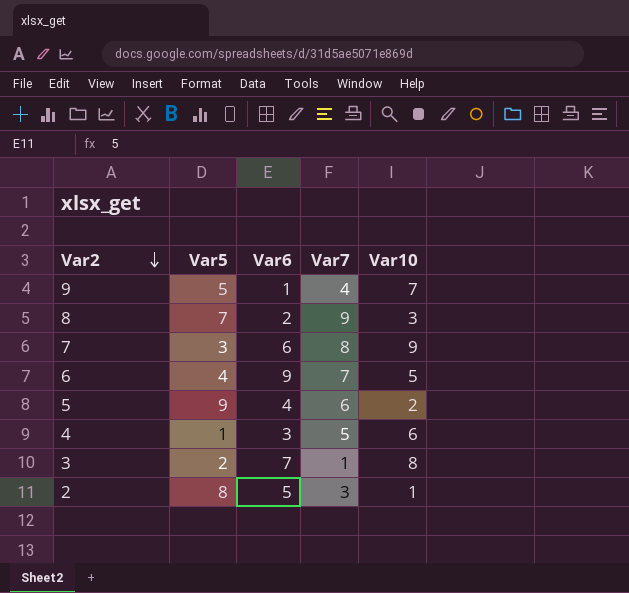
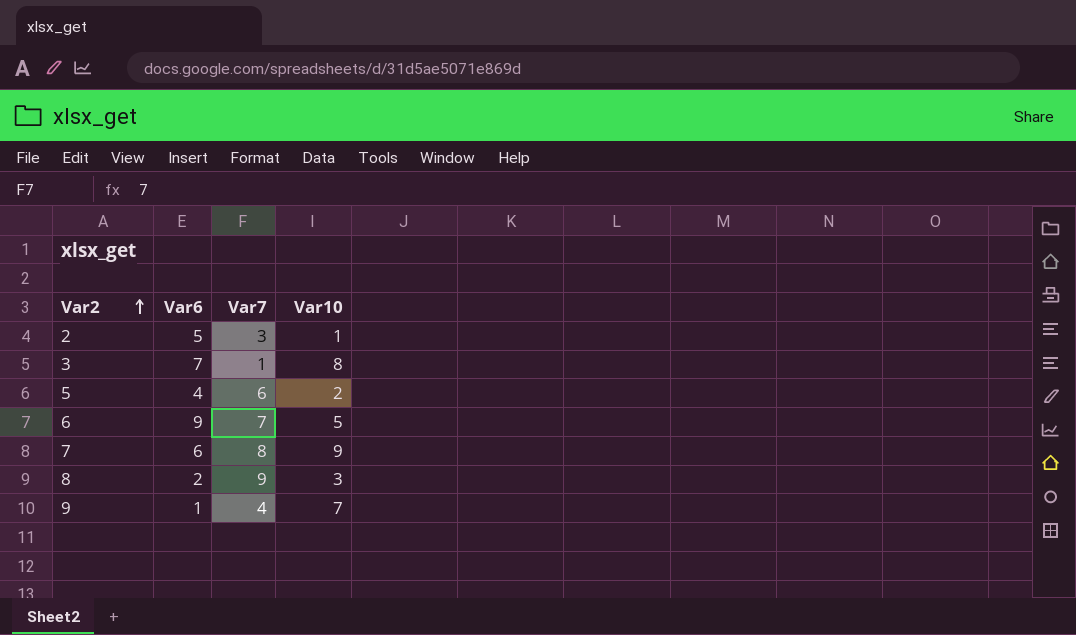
row order: Var2 descending -> Var2 ascending
column Var5 | position: 2 -> none
row 4: 1 | 3 | 5 | 6 -> none

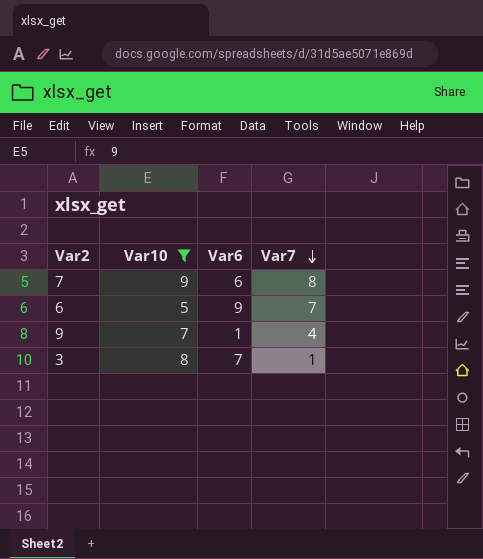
filter: none -> Var10 >= 5
row order: Var2 ascending -> Var7 descending
column Var10 | position: 4 -> 2

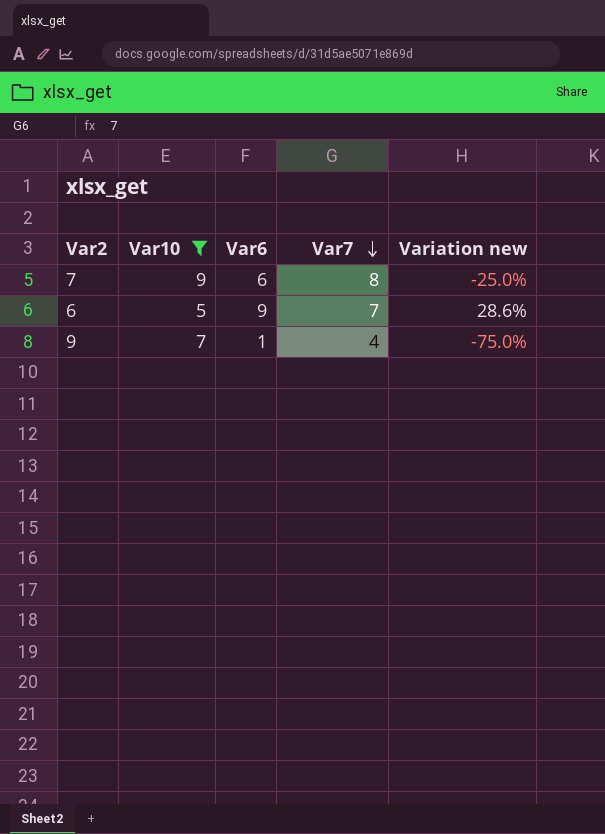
column Variation new | formula: none -> ([Var6] - [Var7]) / [Var7]
row 3: 8 | 7 | 1 -> none

